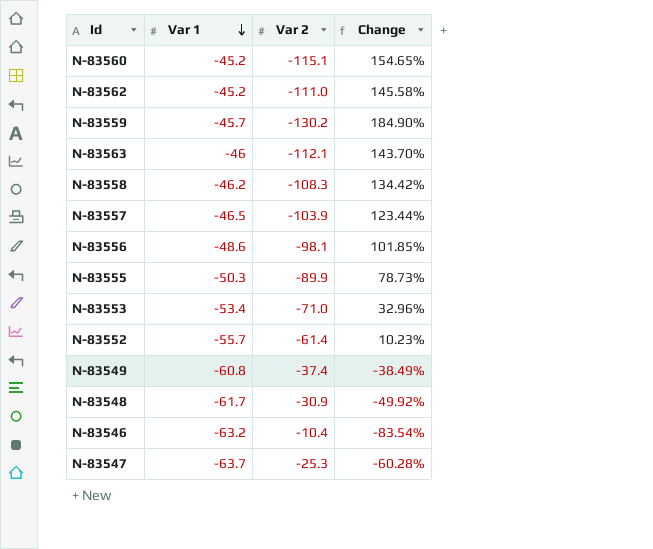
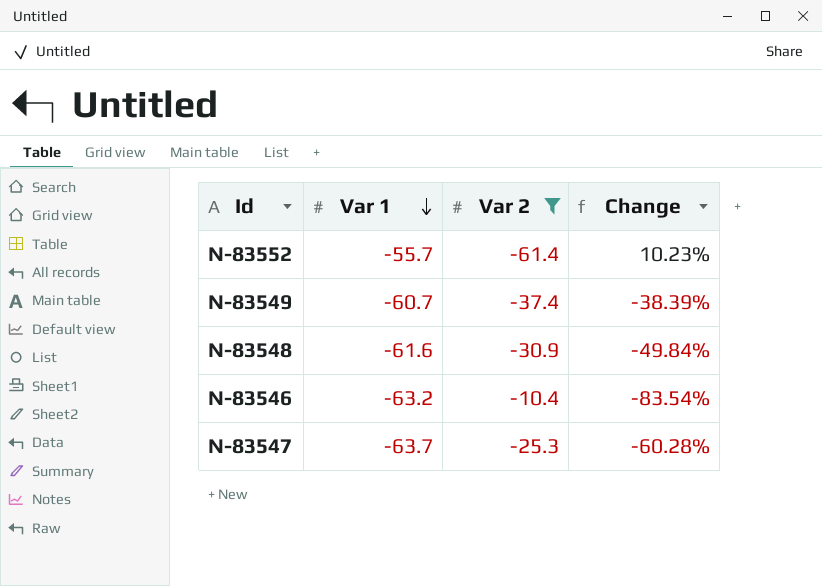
filter: none -> Var 2 >= -61.4
N-83549 | Var 1: -60.8 -> -60.7
N-83549 | Change: -38.49% -> -38.39%
N-83548 | Var 1: -61.7 -> -61.6
N-83548 | Change: -49.92% -> -49.84%

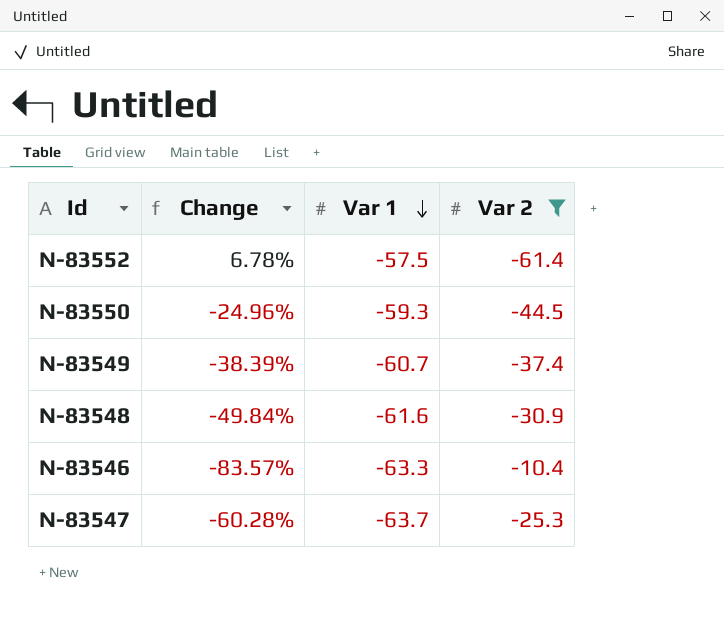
column Change | position: 4 -> 2
N-83552 | Change: 10.23% -> 6.78%
N-83552 | Var 1: -55.7 -> -57.5
row N-83550: none -> -24.96% | -59.3 | -44.5
N-83546 | Change: -83.54% -> -83.57%
N-83546 | Var 1: -63.2 -> -63.3

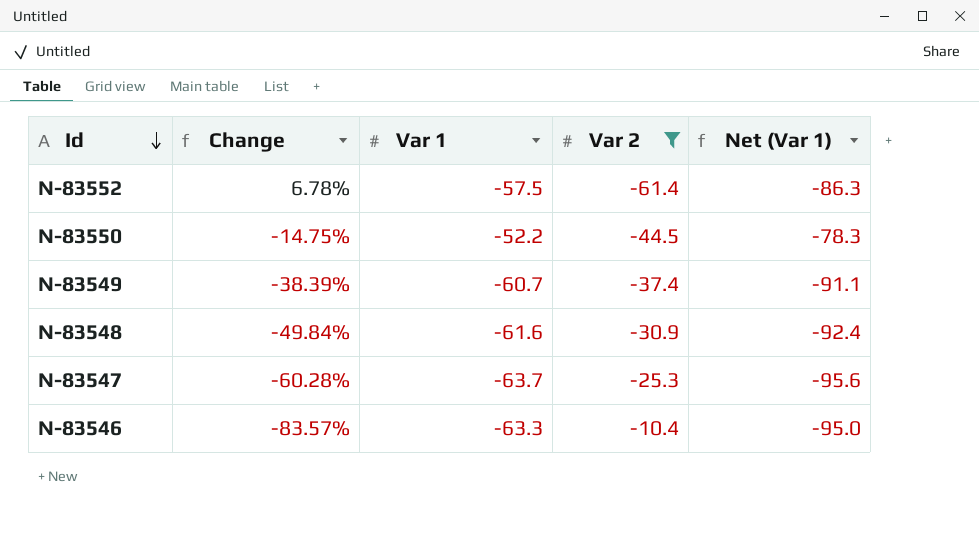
row order: Var 1 descending -> Id descending
column Net (Var 1) | formula: none -> [Var 1] * 1.5
N-83550 | Change: -24.96% -> -14.75%
N-83550 | Var 1: -59.3 -> -52.2

